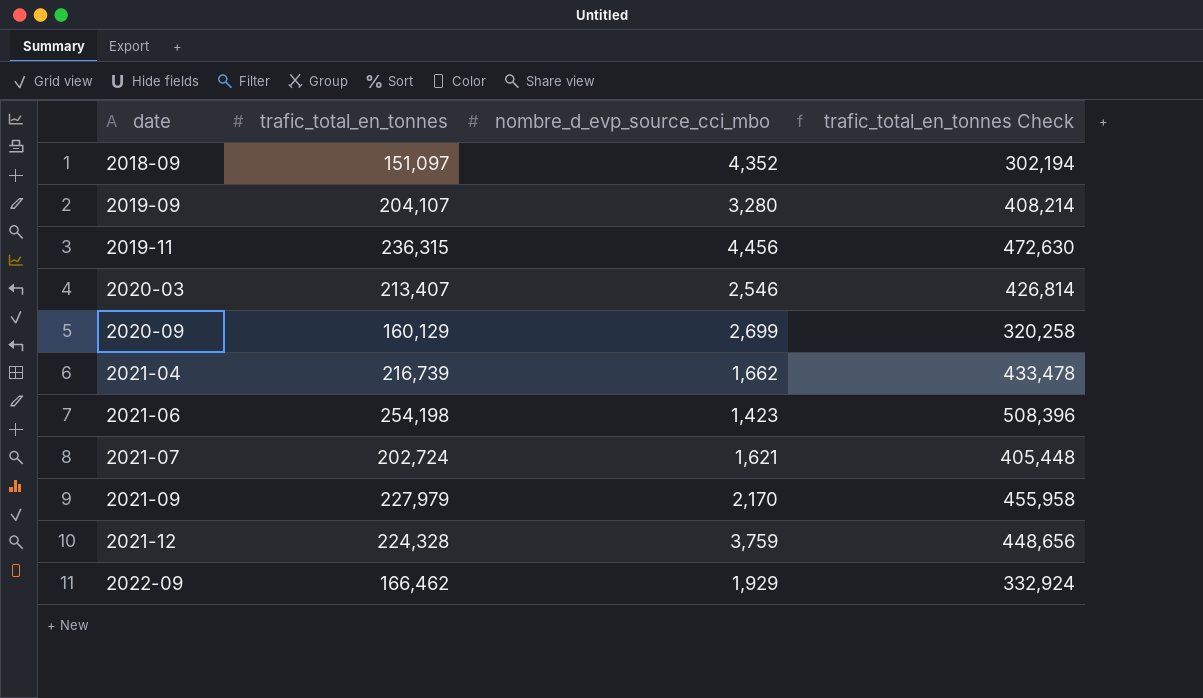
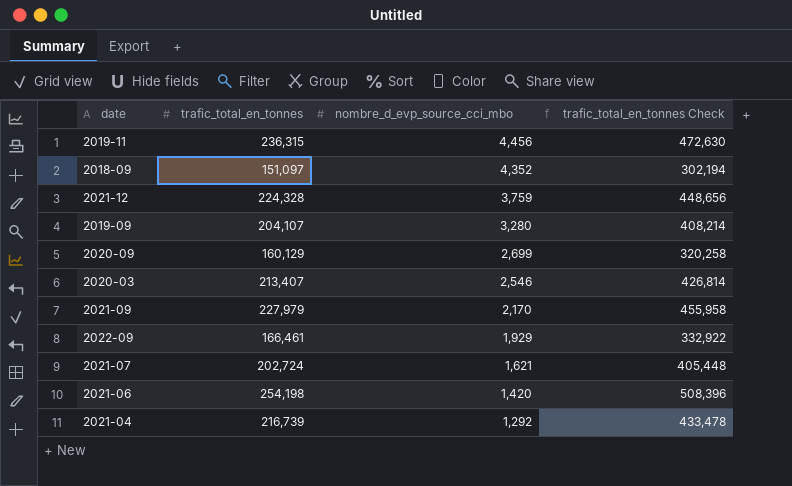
row order: date ascending -> nombre_d_evp_source_cci_mbo descending
2022-09 | trafic_total_en_tonnes: 166,462 -> 166,461
2022-09 | trafic_total_en_tonnes Check: 332,924 -> 332,922
2021-06 | nombre_d_evp_source_cci_mbo: 1,423 -> 1,420
2021-04 | nombre_d_evp_source_cci_mbo: 1,662 -> 1,292

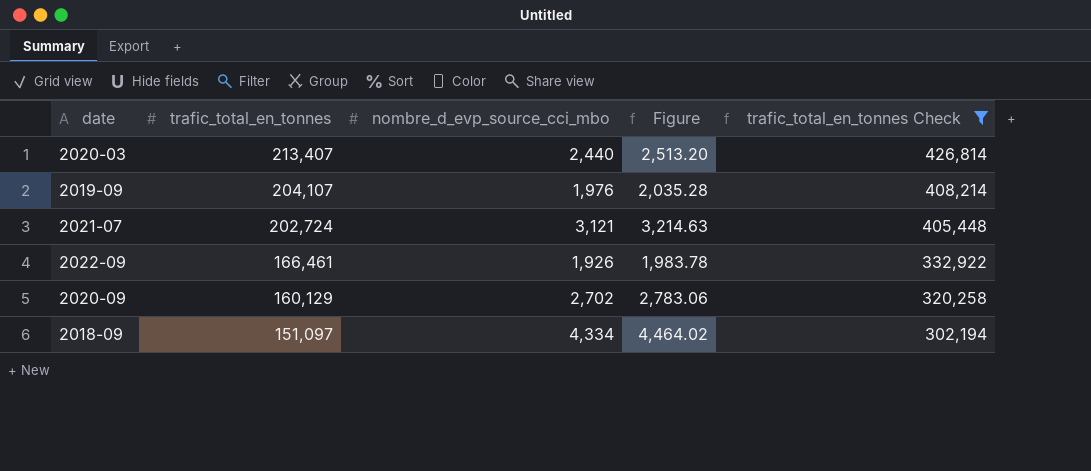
filter: none -> trafic_total_en_tonnes Check <= 426,814
row order: nombre_d_evp_source_cci_mbo descending -> trafic_total_en_tonnes descending
column Figure | formula: none -> [nombre_d_evp_source_cci_mbo] * 1.03
2020-03 | nombre_d_evp_source_cci_mbo: 2,546 -> 2,440
2019-09 | nombre_d_evp_source_cci_mbo: 3,280 -> 1,976
2021-07 | nombre_d_evp_source_cci_mbo: 1,621 -> 3,121
2022-09 | nombre_d_evp_source_cci_mbo: 1,929 -> 1,926
2020-09 | nombre_d_evp_source_cci_mbo: 2,699 -> 2,702
2018-09 | nombre_d_evp_source_cci_mbo: 4,352 -> 4,334

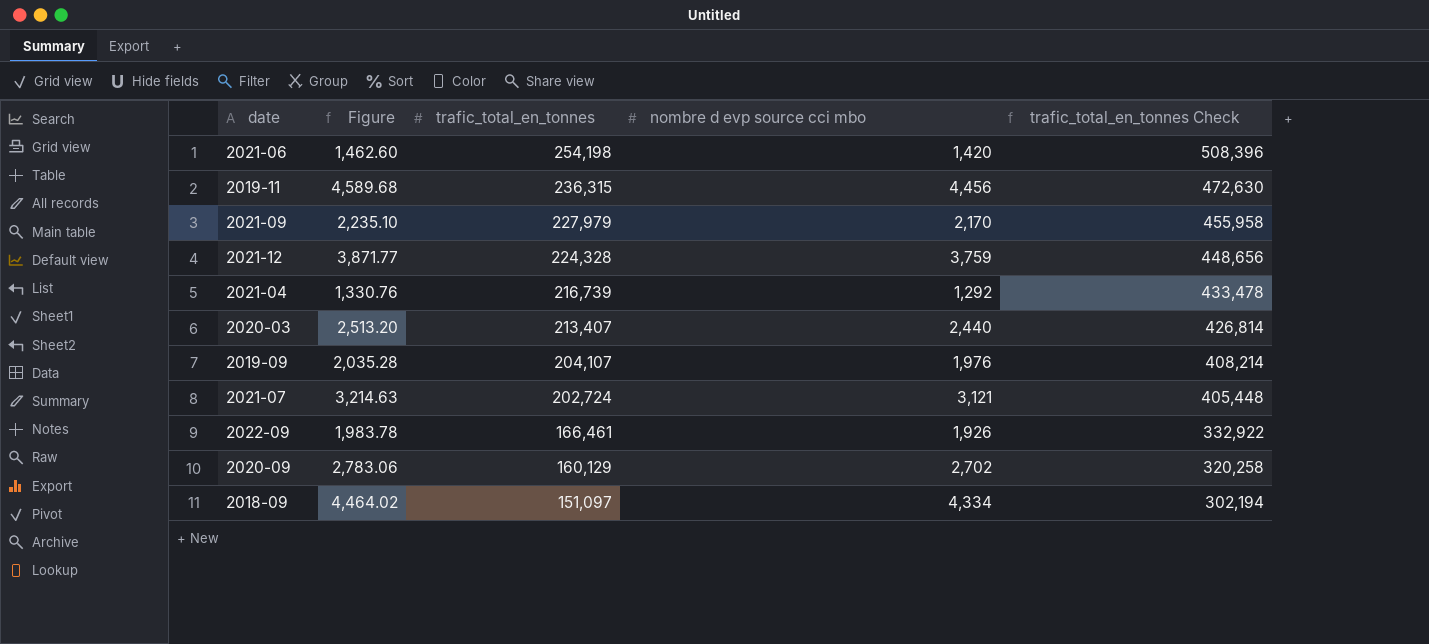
filter: trafic_total_en_tonnes Check <= 426,814 -> none
column Figure | position: 4 -> 2
column name: nombre_d_evp_source_cci_mbo -> nombre d evp source cci mbo

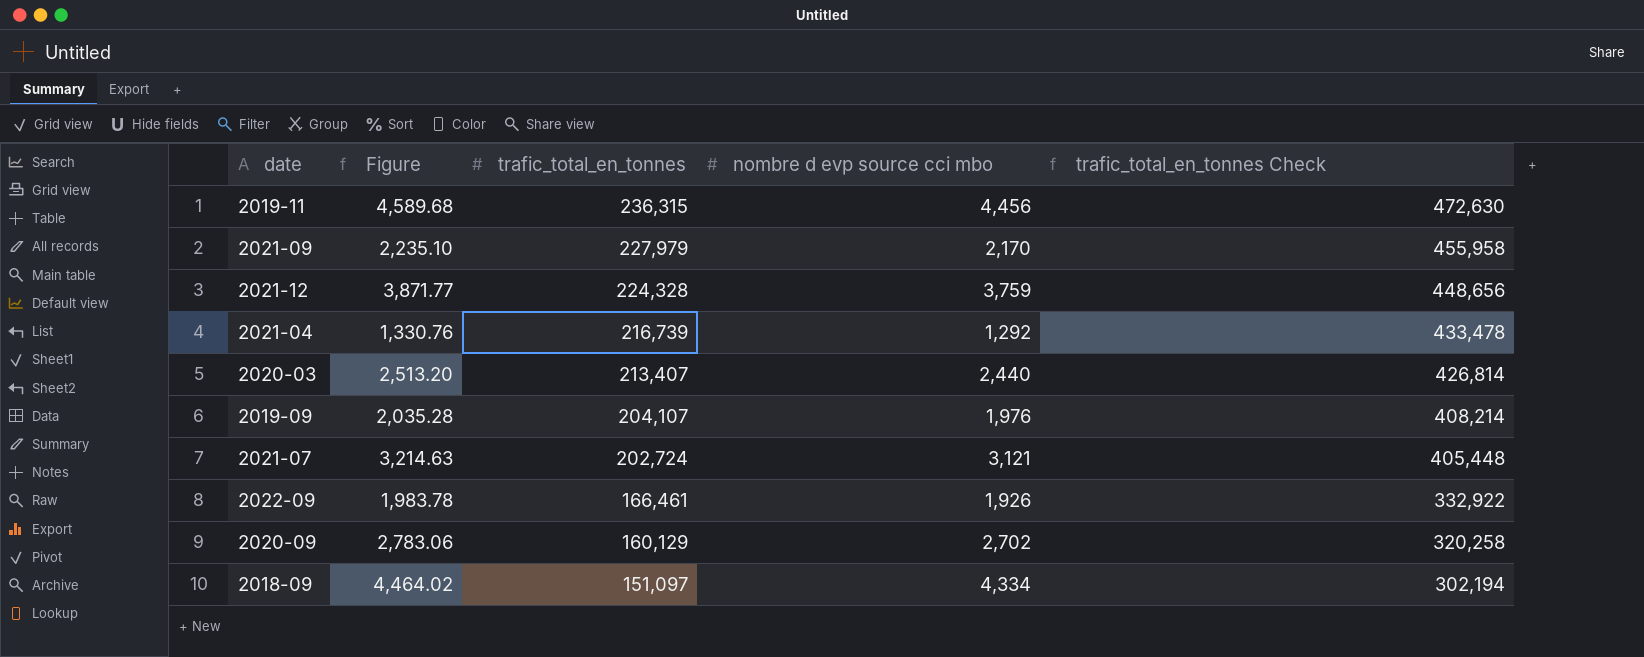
row 2021-06: 1,462.60 | 254,198 | 1,420 | 508,396 -> none

